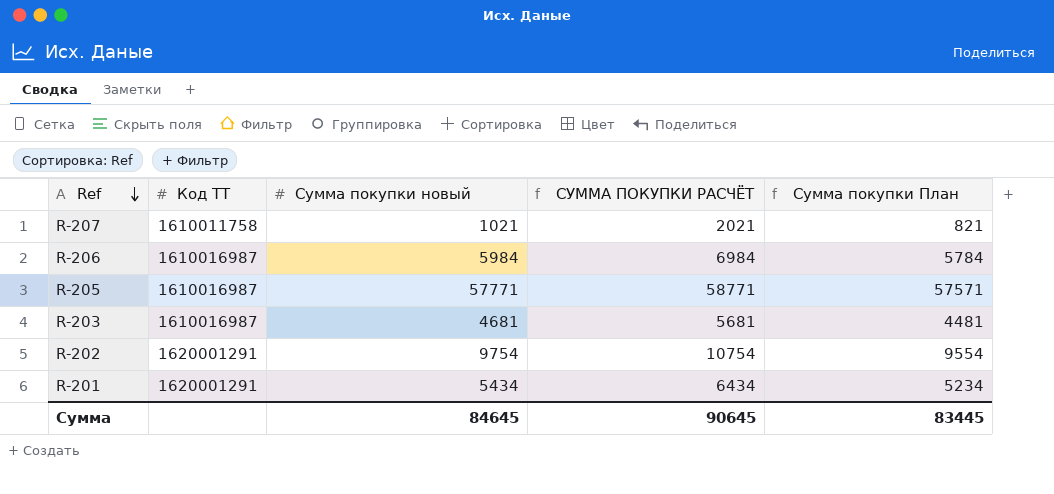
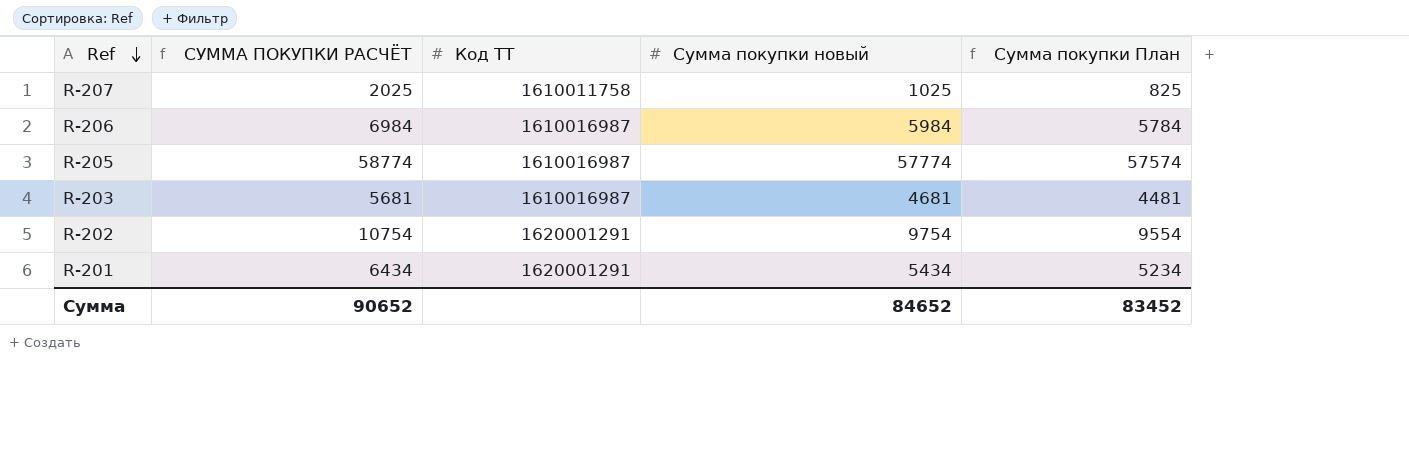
column СУММА ПОКУПКИ РАСЧЁТ | position: 4 -> 2
R-207 | СУММА ПОКУПКИ РАСЧЁТ: 2021 -> 2025
R-207 | Сумма покупки новый: 1021 -> 1025
R-207 | Сумма покупки План: 821 -> 825
R-205 | СУММА ПОКУПКИ РАСЧЁТ: 58771 -> 58774
R-205 | Сумма покупки новый: 57771 -> 57774
R-205 | Сумма покупки План: 57571 -> 57574
Сумма | СУММА ПОКУПКИ РАСЧЁТ: 90645 -> 90652
Сумма | Сумма покупки новый: 84645 -> 84652
Сумма | Сумма покупки План: 83445 -> 83452

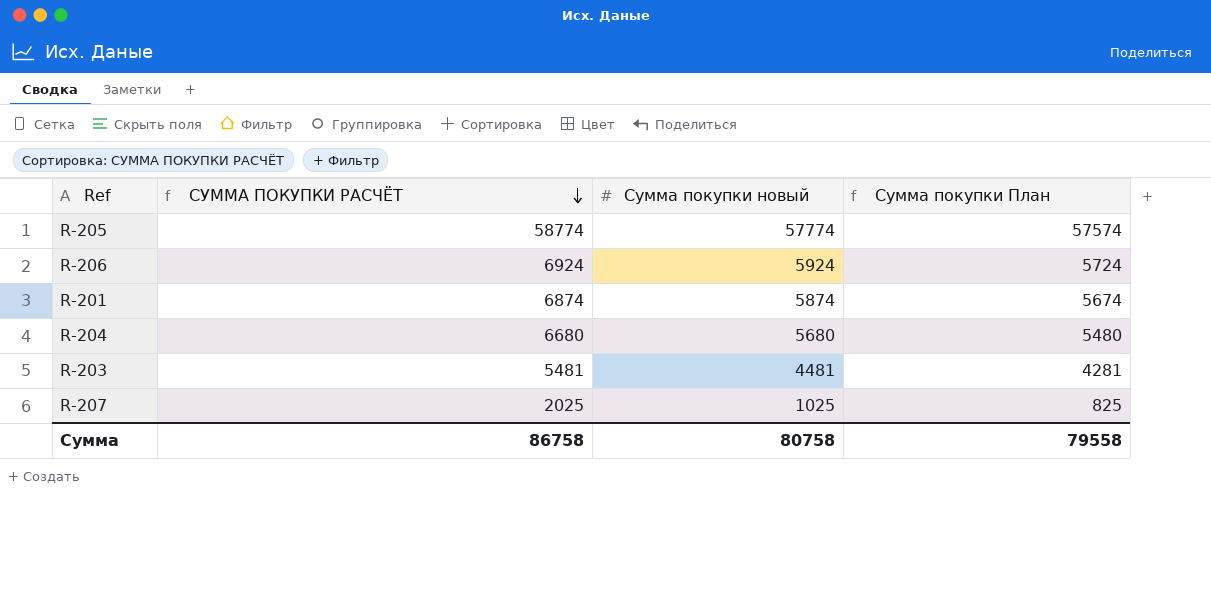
row order: Ref descending -> СУММА ПОКУПКИ РАСЧЁТ descending
column Код ТТ | position: 3 -> none
row R-202: 10754 | 1620001291 | 9754 | 9554 -> none
R-206 | СУММА ПОКУПКИ РАСЧЁТ: 6984 -> 6924
R-206 | Сумма покупки новый: 5984 -> 5924
R-206 | Сумма покупки План: 5784 -> 5724
R-201 | СУММА ПОКУПКИ РАСЧЁТ: 6434 -> 6874
R-201 | Сумма покупки новый: 5434 -> 5874
R-201 | Сумма покупки План: 5234 -> 5674
row R-204: none -> 6680 | 5680 | 5480
R-203 | СУММА ПОКУПКИ РАСЧЁТ: 5681 -> 5481
R-203 | Сумма покупки новый: 4681 -> 4481
R-203 | Сумма покупки План: 4481 -> 4281
Сумма | СУММА ПОКУПКИ РАСЧЁТ: 90652 -> 86758
Сумма | Сумма покупки новый: 84652 -> 80758
Сумма | Сумма покупки План: 83452 -> 79558

